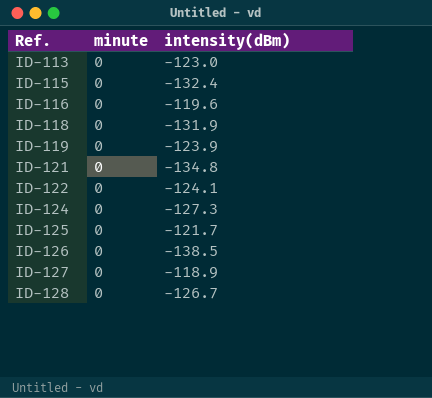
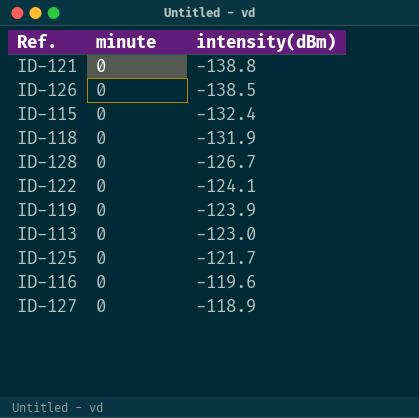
row order: Ref. ascending -> intensity(dBm) ascending
row ID-124: 0 | -127.3 -> none
ID-121 | intensity(dBm): -134.8 -> -138.8

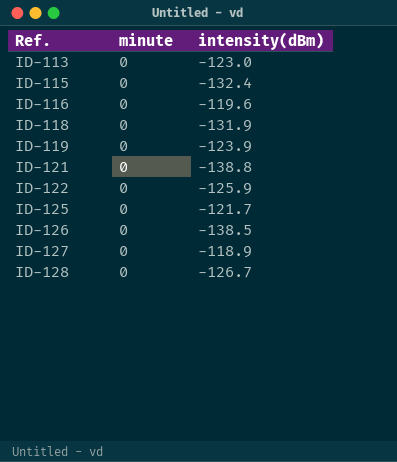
row order: intensity(dBm) ascending -> Ref. ascending
ID-122 | intensity(dBm): -124.1 -> -125.9

